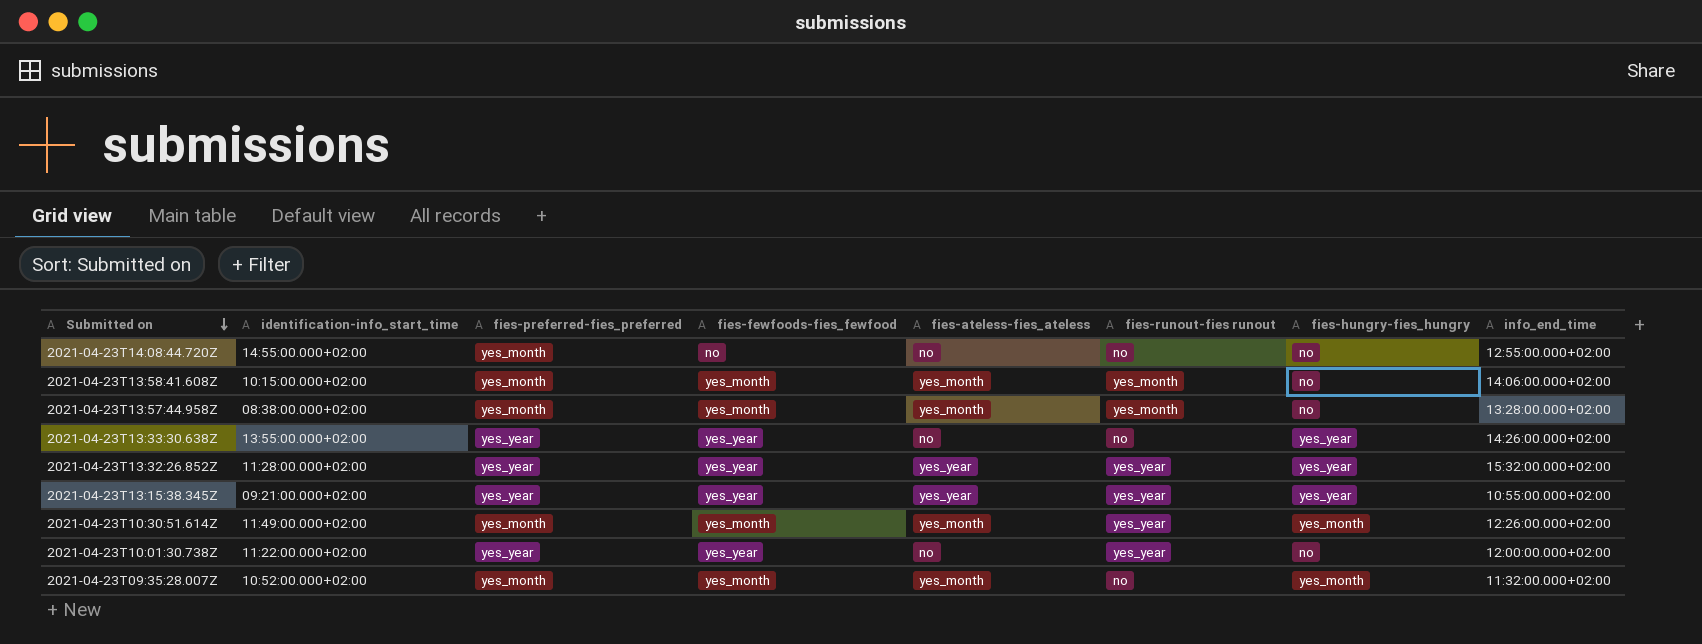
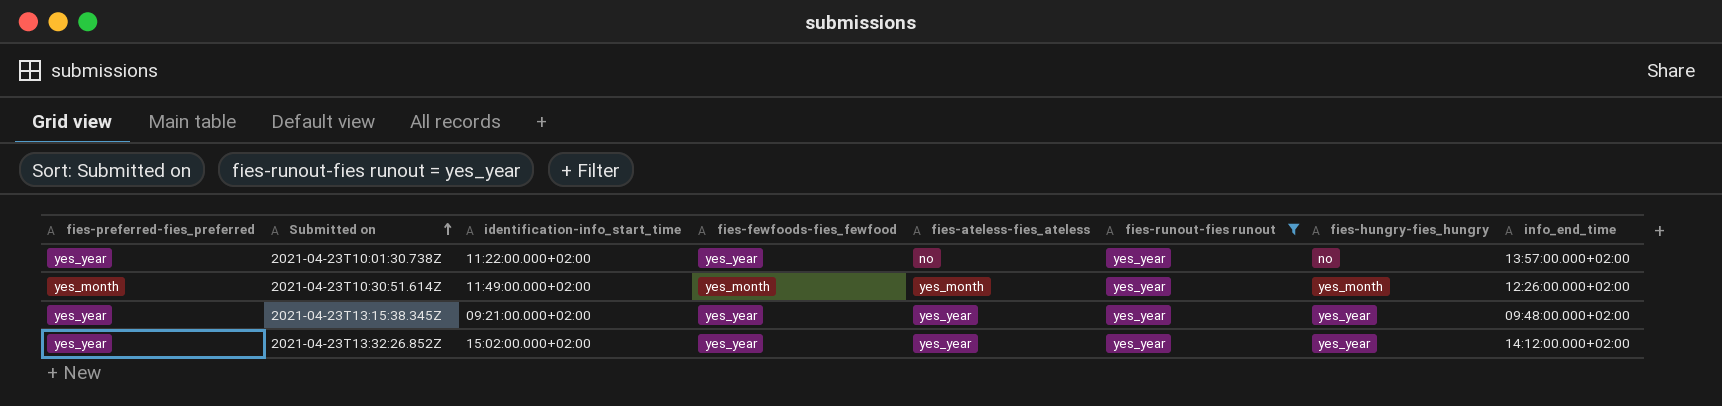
filter: none -> fies-runout-fies runout = yes_year
row order: Submitted on descending -> Submitted on ascending
column fies-preferred-fies_preferred | position: 3 -> 1
2021-04-23T10:01:30.738Z | info_end_time: 12:00:00.000+02:00 -> 13:57:00.000+02:00
2021-04-23T13:15:38.345Z | info_end_time: 10:55:00.000+02:00 -> 09:48:00.000+02:00
2021-04-23T13:32:26.852Z | identification-info_start_time: 11:28:00.000+02:00 -> 15:02:00.000+02:00
2021-04-23T13:32:26.852Z | info_end_time: 15:32:00.000+02:00 -> 14:12:00.000+02:00

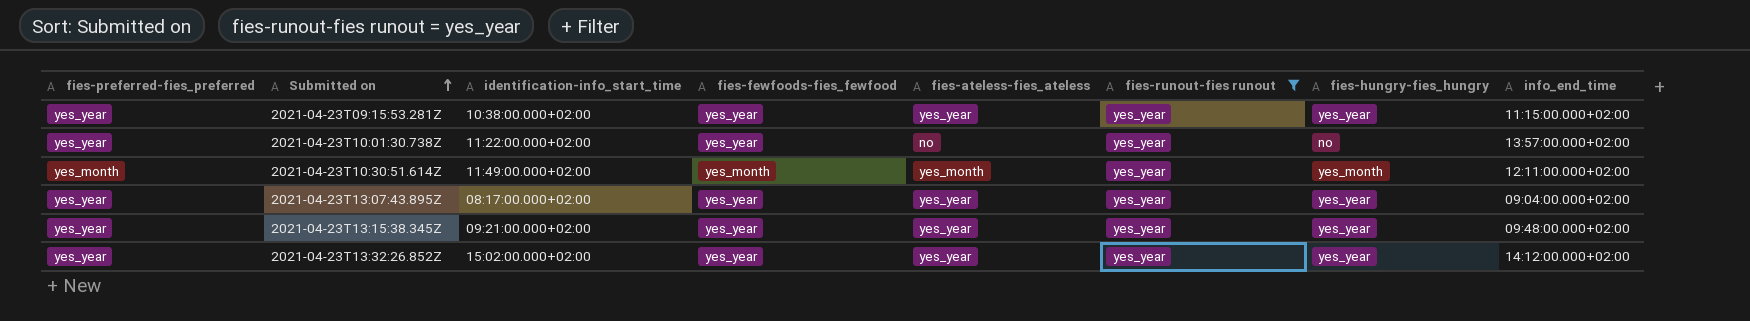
row 2021-04-23T09:15:53.281Z: none -> yes_year | 10:38:00.000+02:00 | yes_year | yes_year | yes_year | yes_year | 11:15:00.000+02:00
2021-04-23T10:30:51.614Z | info_end_time: 12:26:00.000+02:00 -> 12:11:00.000+02:00
row 2021-04-23T13:07:43.895Z: none -> yes_year | 08:17:00.000+02:00 | yes_year | yes_year | yes_year | yes_year | 09:04:00.000+02:00

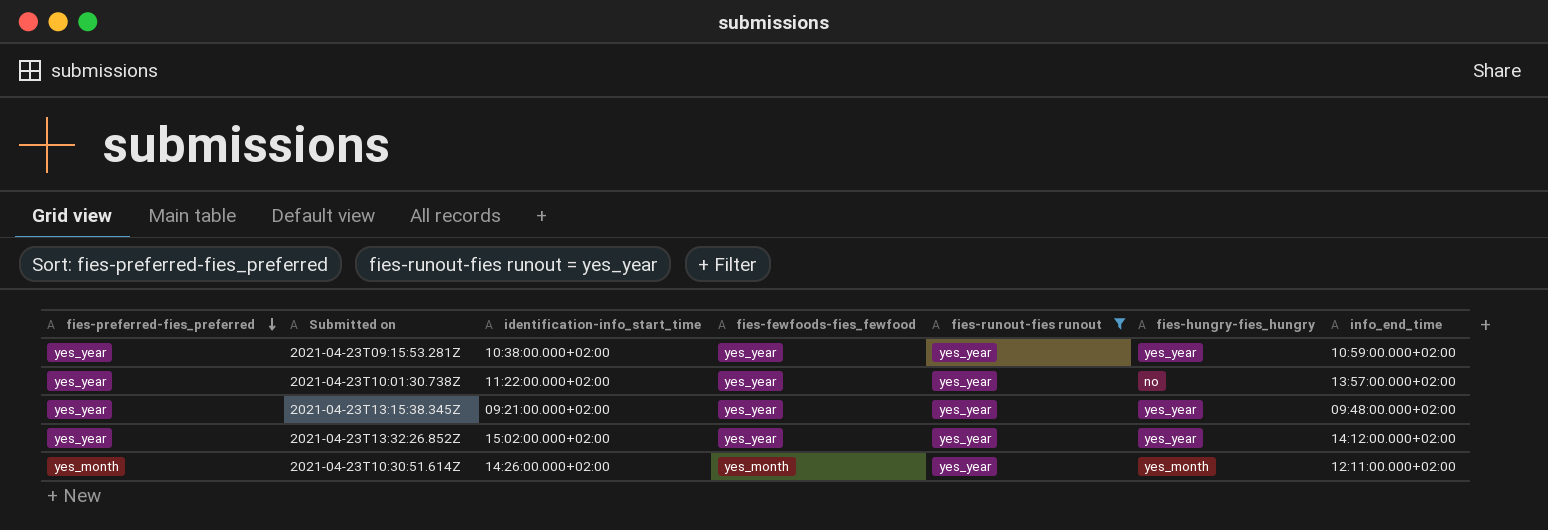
row order: Submitted on ascending -> fies-preferred-fies_preferred descending
column fies-ateless-fies_ateless | position: 5 -> none
row 2021-04-23T13:07:43.895Z: yes_year | 08:17:00.000+02:00 | yes_year | yes_year | yes_year | yes_year | 09:04:00.000+02:00 -> none
2021-04-23T09:15:53.281Z | info_end_time: 11:15:00.000+02:00 -> 10:59:00.000+02:00
2021-04-23T10:30:51.614Z | identification-info_start_time: 11:49:00.000+02:00 -> 14:26:00.000+02:00

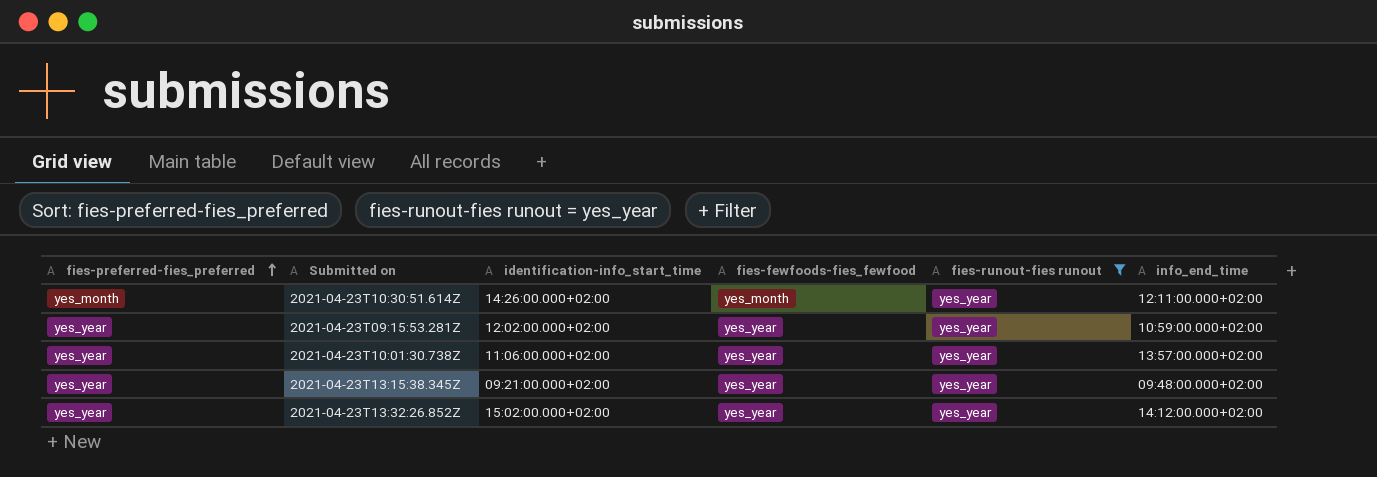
row order: fies-preferred-fies_preferred descending -> fies-preferred-fies_preferred ascending
column fies-hungry-fies_hungry | position: 6 -> none
2021-04-23T09:15:53.281Z | identification-info_start_time: 10:38:00.000+02:00 -> 12:02:00.000+02:00
2021-04-23T10:01:30.738Z | identification-info_start_time: 11:22:00.000+02:00 -> 11:06:00.000+02:00

